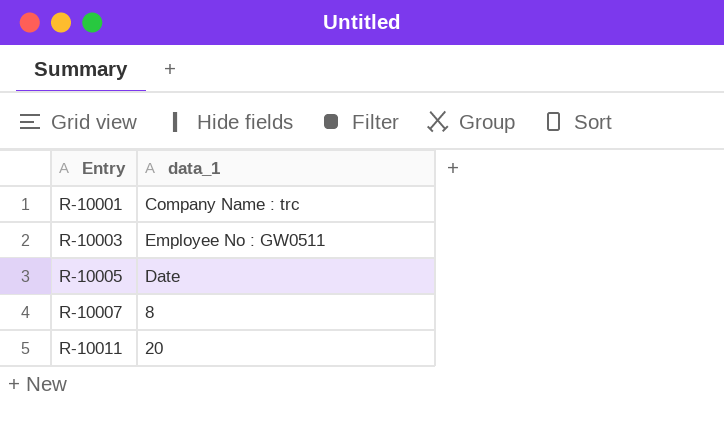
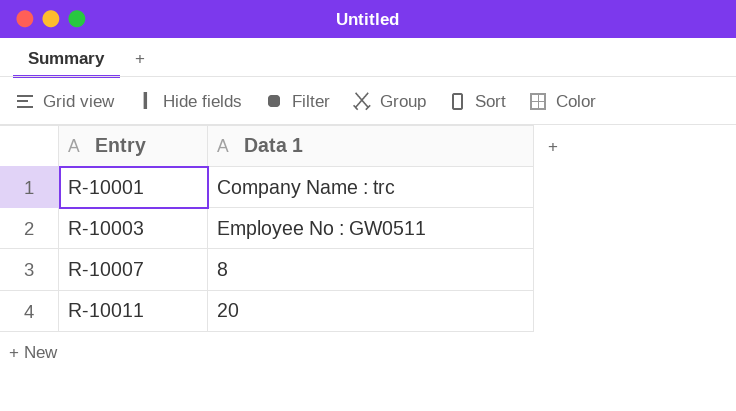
column name: data_1 -> Data 1
row R-10005: Date -> none

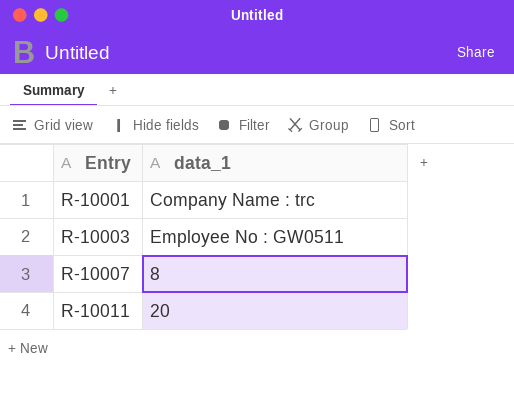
column name: Data 1 -> data_1

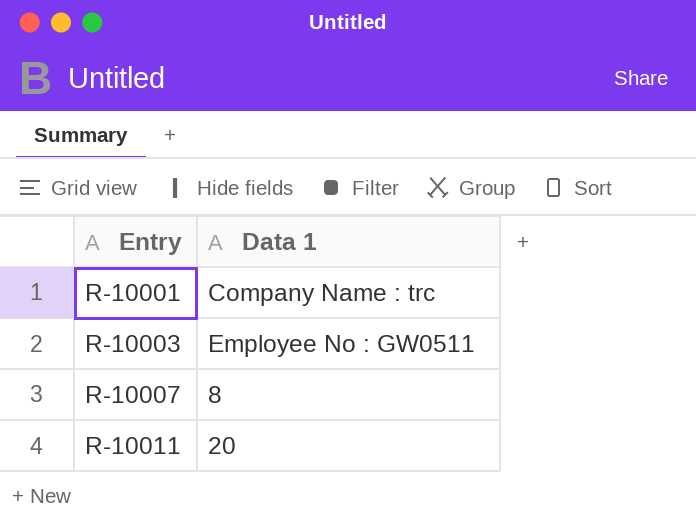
column name: data_1 -> Data 1

